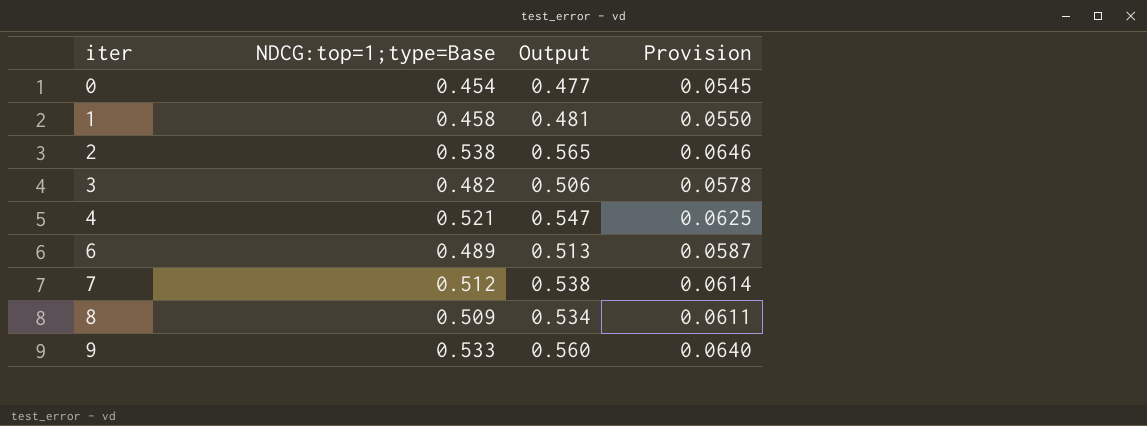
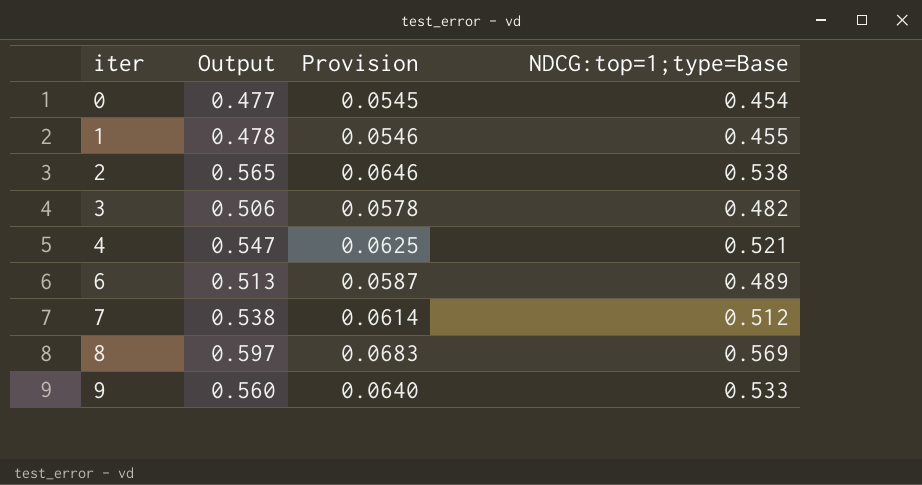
column NDCG:top=1;type=Base | position: 2 -> 4
1 | Output: 0.481 -> 0.478
1 | Provision: 0.0550 -> 0.0546
1 | NDCG:top=1;type=Base: 0.458 -> 0.455
8 | Output: 0.534 -> 0.597
8 | Provision: 0.0611 -> 0.0683
8 | NDCG:top=1;type=Base: 0.509 -> 0.569

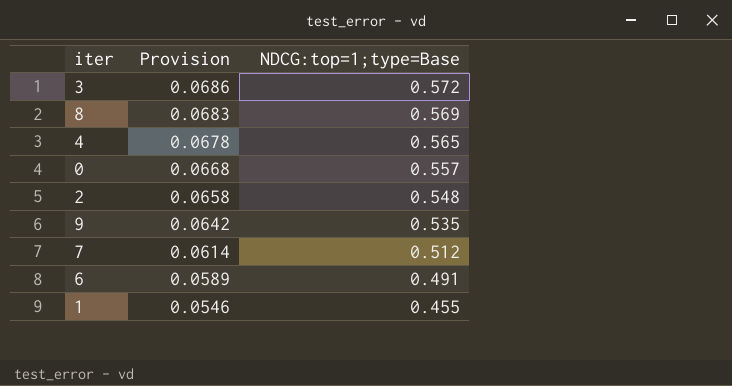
row order: iter ascending -> Provision descending
column Output | formula: [NDCG:top=1;type=Base] * 1.05 -> none
3 | Provision: 0.0578 -> 0.0686
3 | NDCG:top=1;type=Base: 0.482 -> 0.572
4 | Provision: 0.0625 -> 0.0678
4 | NDCG:top=1;type=Base: 0.521 -> 0.565
0 | Provision: 0.0545 -> 0.0668
0 | NDCG:top=1;type=Base: 0.454 -> 0.557
2 | Provision: 0.0646 -> 0.0658
2 | NDCG:top=1;type=Base: 0.538 -> 0.548
9 | Provision: 0.0640 -> 0.0642
9 | NDCG:top=1;type=Base: 0.533 -> 0.535
6 | Provision: 0.0587 -> 0.0589
6 | NDCG:top=1;type=Base: 0.489 -> 0.491

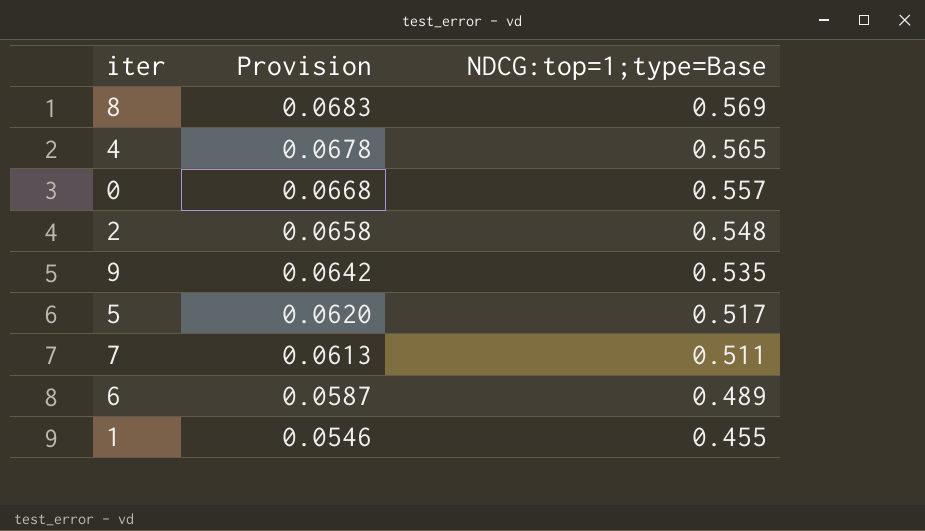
row 3: 0.0686 | 0.572 -> none
row 5: none -> 0.0620 | 0.517
7 | Provision: 0.0614 -> 0.0613
7 | NDCG:top=1;type=Base: 0.512 -> 0.511
6 | Provision: 0.0589 -> 0.0587
6 | NDCG:top=1;type=Base: 0.491 -> 0.489

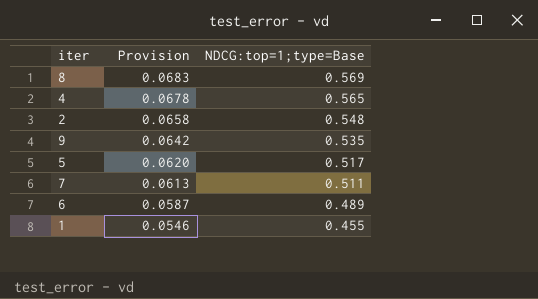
row 0: 0.0668 | 0.557 -> none

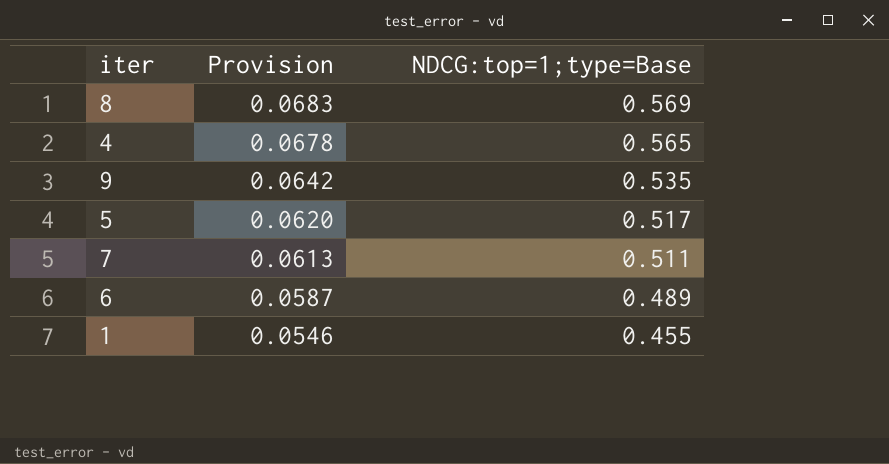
row 2: 0.0658 | 0.548 -> none

